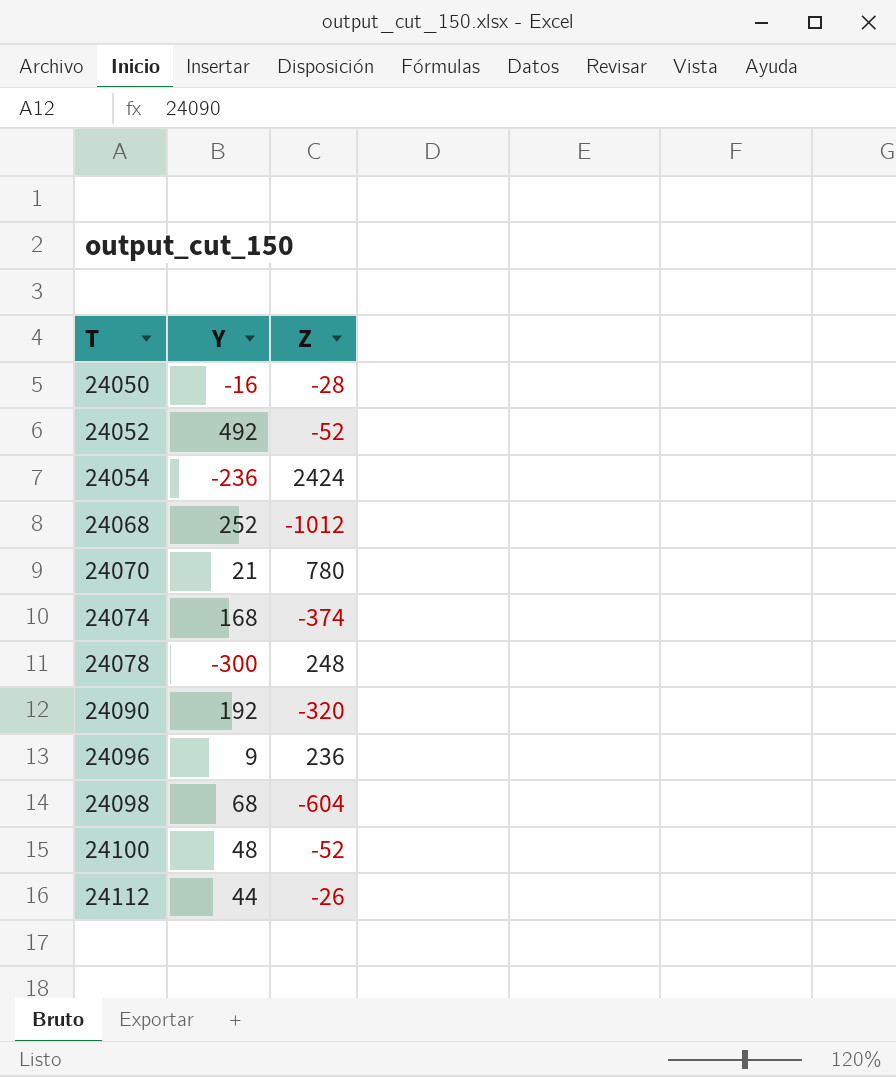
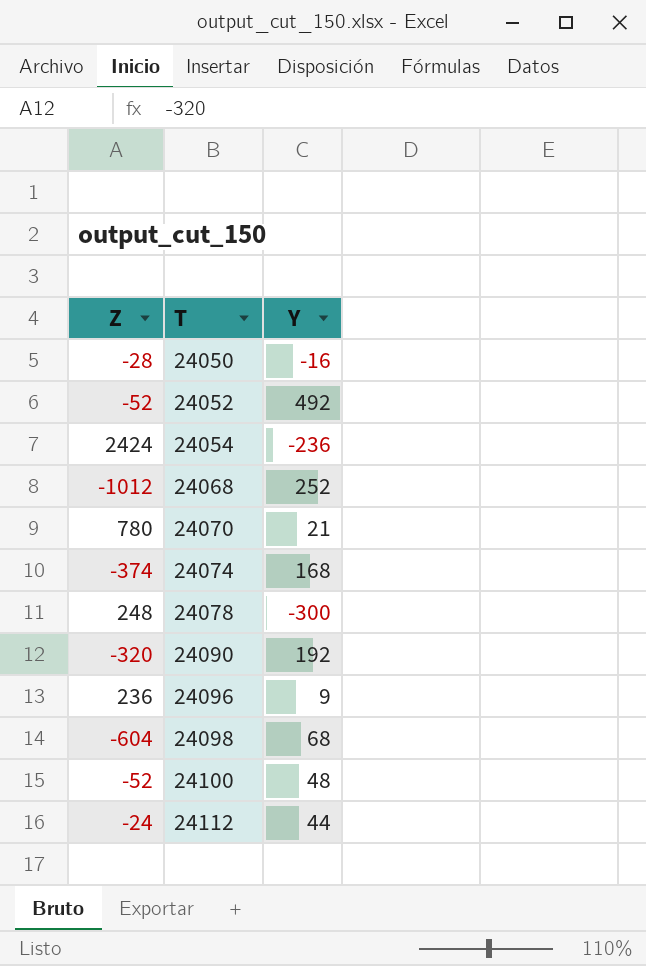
column Z | position: 3 -> 1
24112 | Z: -26 -> -24

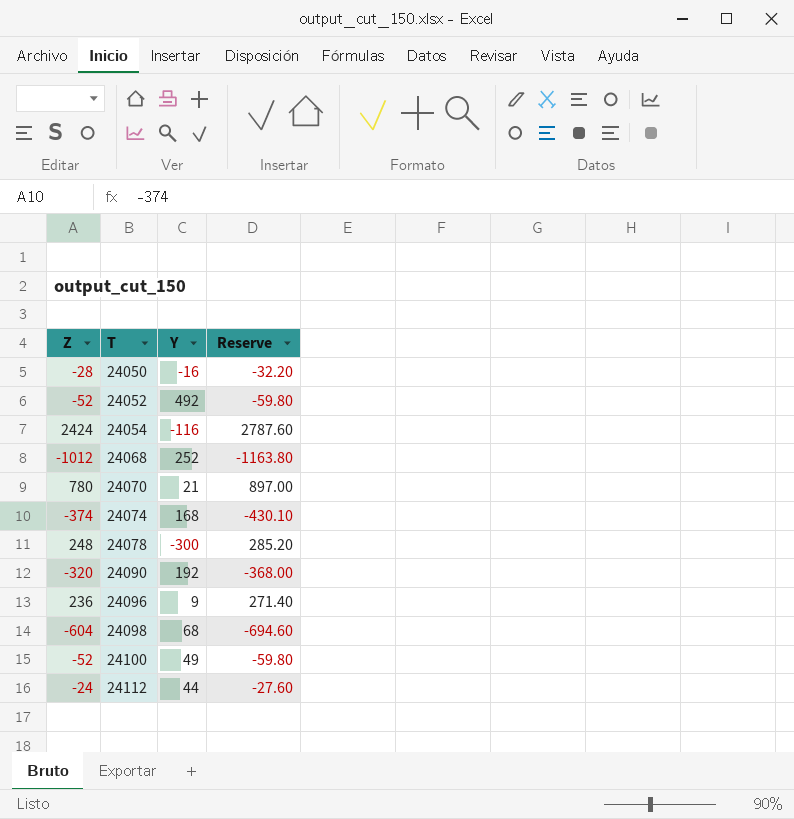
column Reserve | formula: none -> [Z] * 1.15
24054 | Y: -236 -> -116
24100 | Y: 48 -> 49

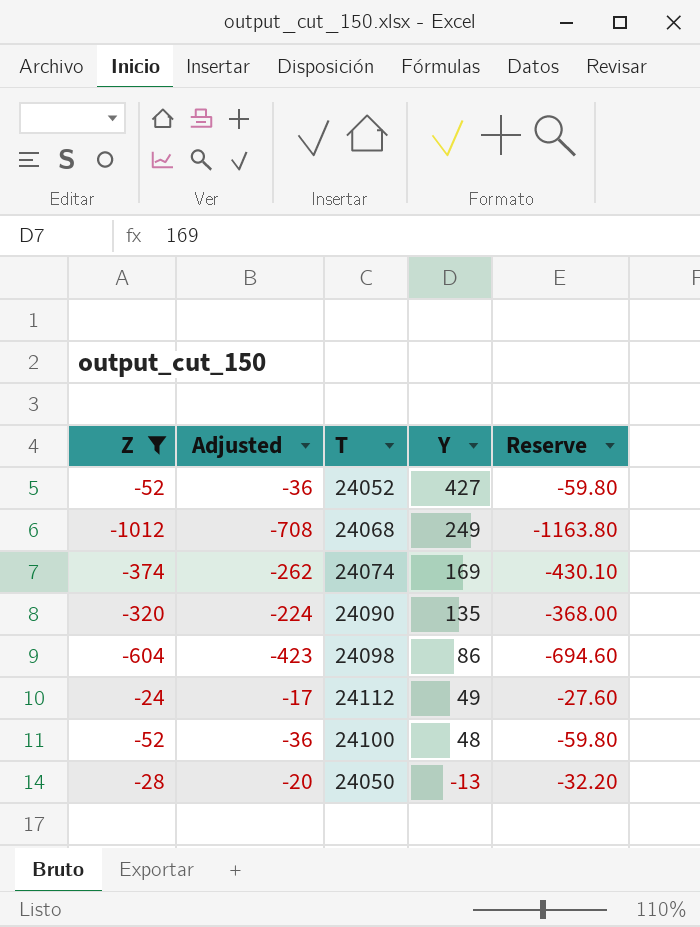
filter: none -> Z <= -24
row order: T ascending -> Y descending
column Adjusted | formula: none -> [Z] * 0.7
24052 | Y: 492 -> 427
24068 | Y: 252 -> 249
24074 | Y: 168 -> 169
24090 | Y: 192 -> 135
24098 | Y: 68 -> 86
24112 | Y: 44 -> 49
24100 | Y: 49 -> 48
24050 | Y: -16 -> -13

